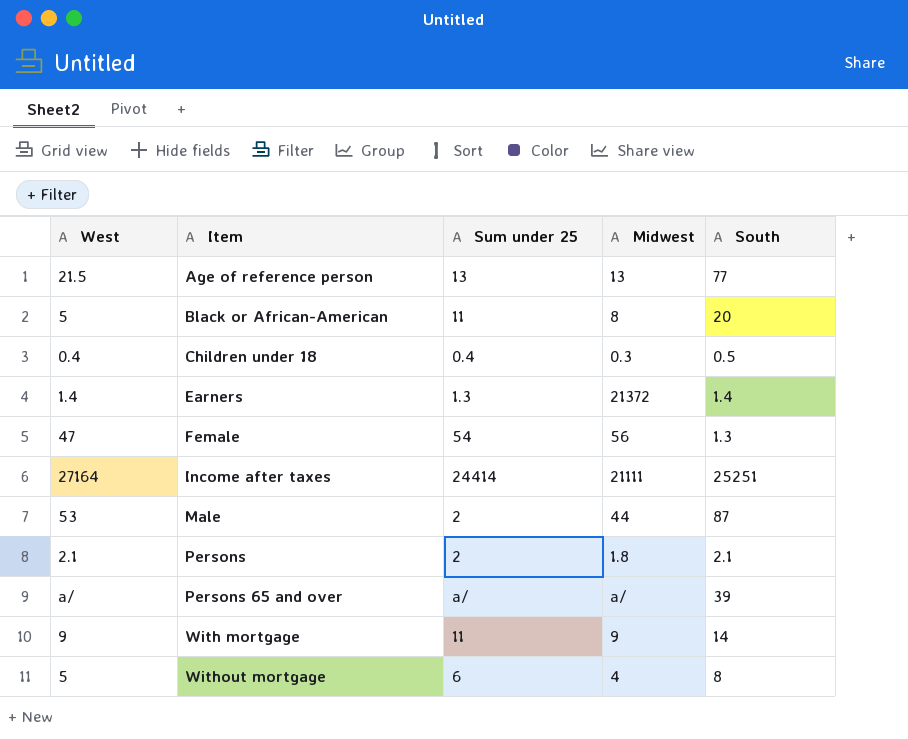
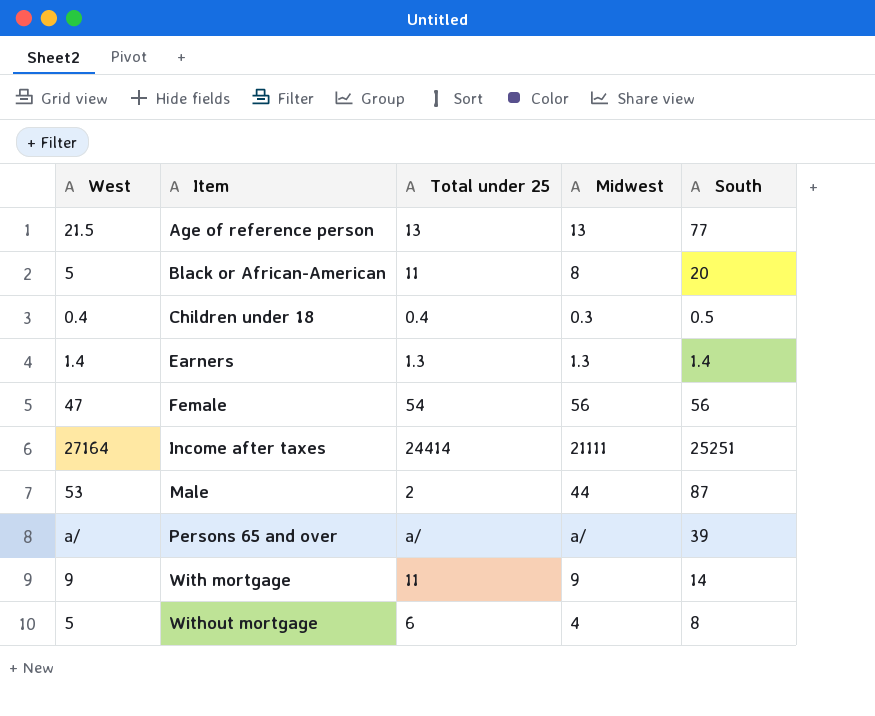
column name: Sum under 25 -> Total under 25
row Persons: 2.1 | 2 | 1.8 | 2.1 -> none
Earners | Midwest: 21372 -> 1.3
Female | South: 1.3 -> 56

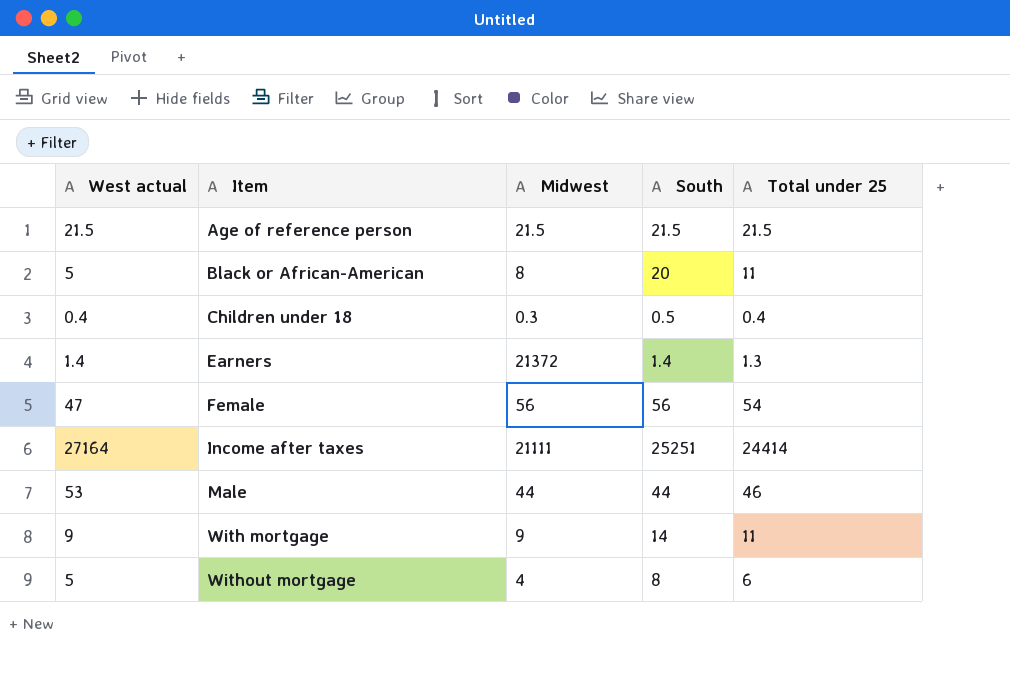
column name: West -> West actual
column Total under 25 | position: 3 -> 5
row Persons 65 and over: a/ | a/ | a/ | 39 -> none
Age of reference person | Midwest: 13 -> 21.5
Age of reference person | South: 77 -> 21.5
Age of reference person | Total under 25: 13 -> 21.5
Earners | Midwest: 1.3 -> 21372
Male | South: 87 -> 44
Male | Total under 25: 2 -> 46

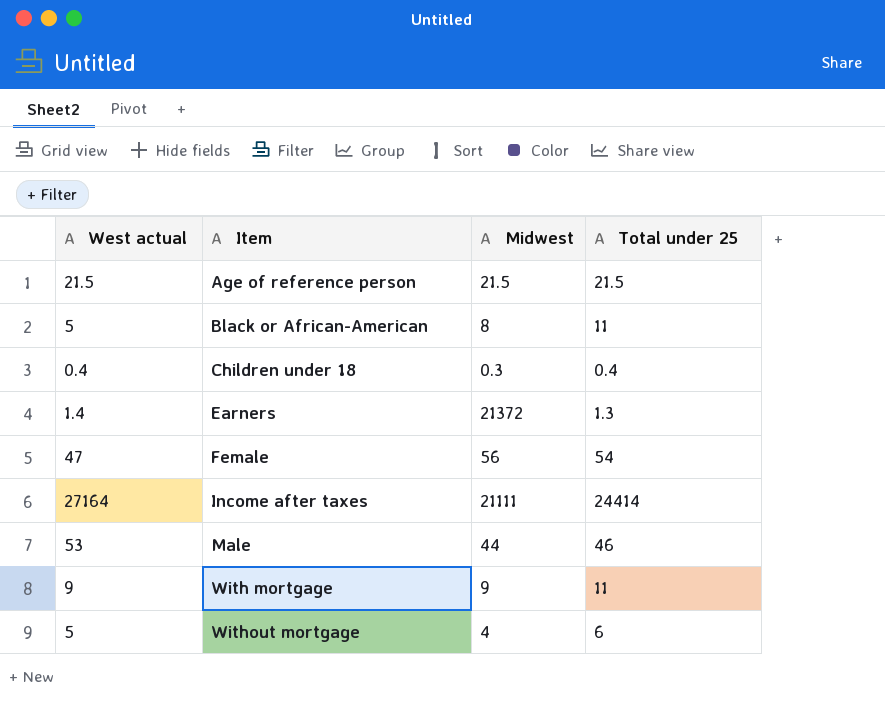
column South | position: 4 -> none

